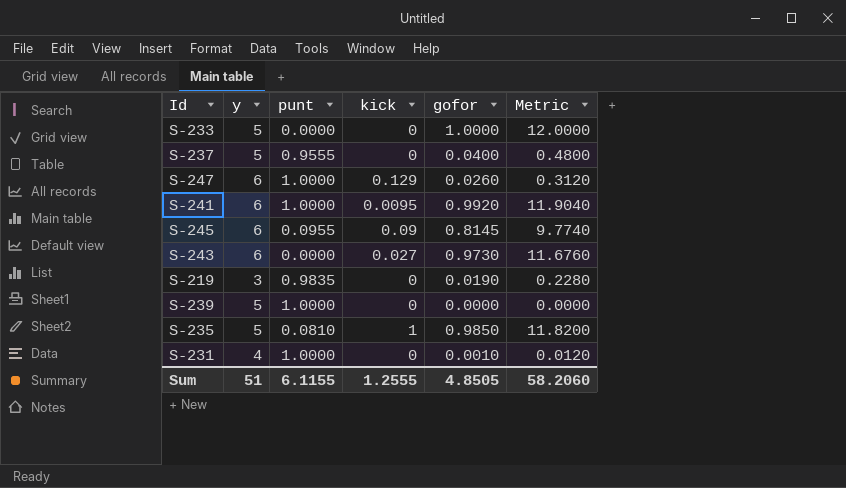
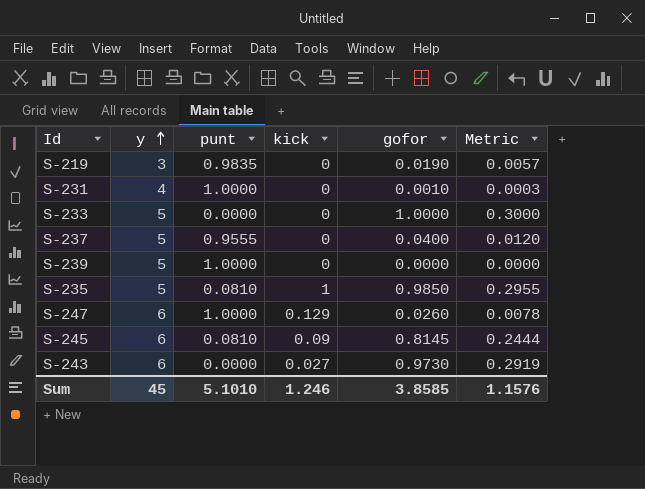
row order: none -> y ascending
column Metric | formula: [gofor] * 12 -> [gofor] * 0.3
row S-241: 6 | 1.0000 | 0.0095 | 0.9920 | 11.9040 -> none
S-245 | punt: 0.0955 -> 0.0810
Sum | y: 51 -> 45
Sum | punt: 6.1155 -> 5.1010
Sum | kick: 1.2555 -> 1.246
Sum | gofor: 4.8505 -> 3.8585
Sum | Metric: 58.2060 -> 1.1576

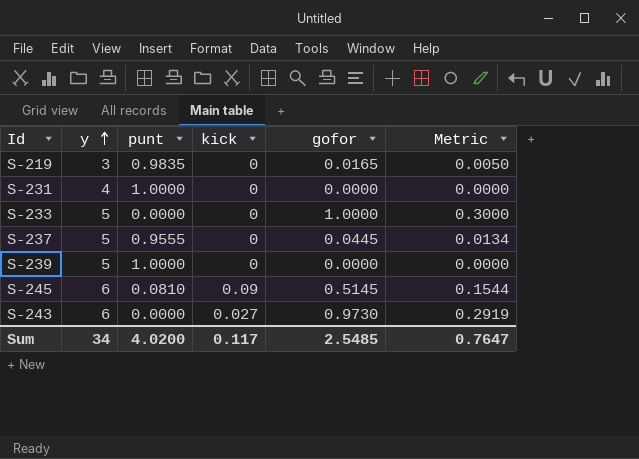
row S-235: 5 | 0.0810 | 1 | 0.9850 | 0.2955 -> none
row S-247: 6 | 1.0000 | 0.129 | 0.0260 | 0.0078 -> none
S-219 | gofor: 0.0190 -> 0.0165
S-219 | Metric: 0.0057 -> 0.0050
S-231 | gofor: 0.0010 -> 0.0000
S-231 | Metric: 0.0003 -> 0.0000
S-237 | gofor: 0.0400 -> 0.0445
S-237 | Metric: 0.0120 -> 0.0134
S-245 | gofor: 0.8145 -> 0.5145
S-245 | Metric: 0.2444 -> 0.1544
Sum | y: 45 -> 34
Sum | punt: 5.1010 -> 4.0200
Sum | kick: 1.246 -> 0.117
Sum | gofor: 3.8585 -> 2.5485
Sum | Metric: 1.1576 -> 0.7647

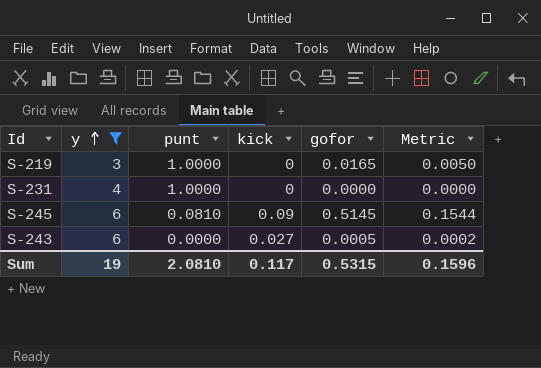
filter: none -> y != 5
S-219 | punt: 0.9835 -> 1.0000
S-243 | gofor: 0.9730 -> 0.0005
S-243 | Metric: 0.2919 -> 0.0002
Sum | y: 34 -> 19
Sum | punt: 4.0200 -> 2.0810
Sum | gofor: 2.5485 -> 0.5315
Sum | Metric: 0.7647 -> 0.1596

